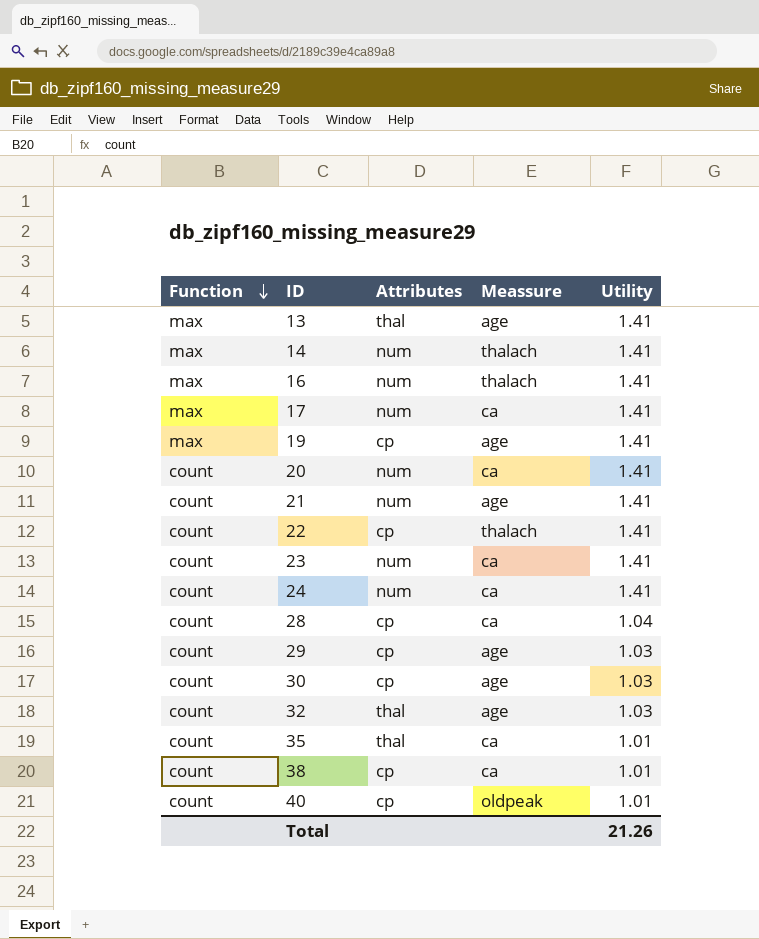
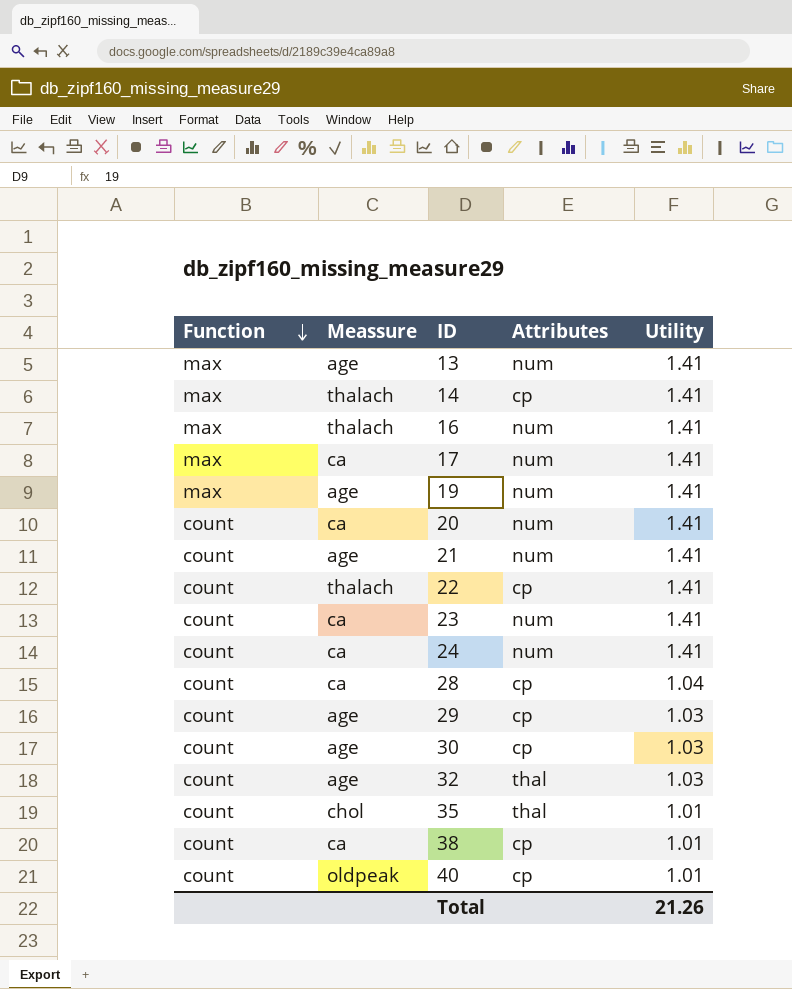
column Meassure | position: 4 -> 2
13 | Attributes: thal -> num
14 | Attributes: num -> cp
19 | Attributes: cp -> num
35 | Meassure: ca -> chol

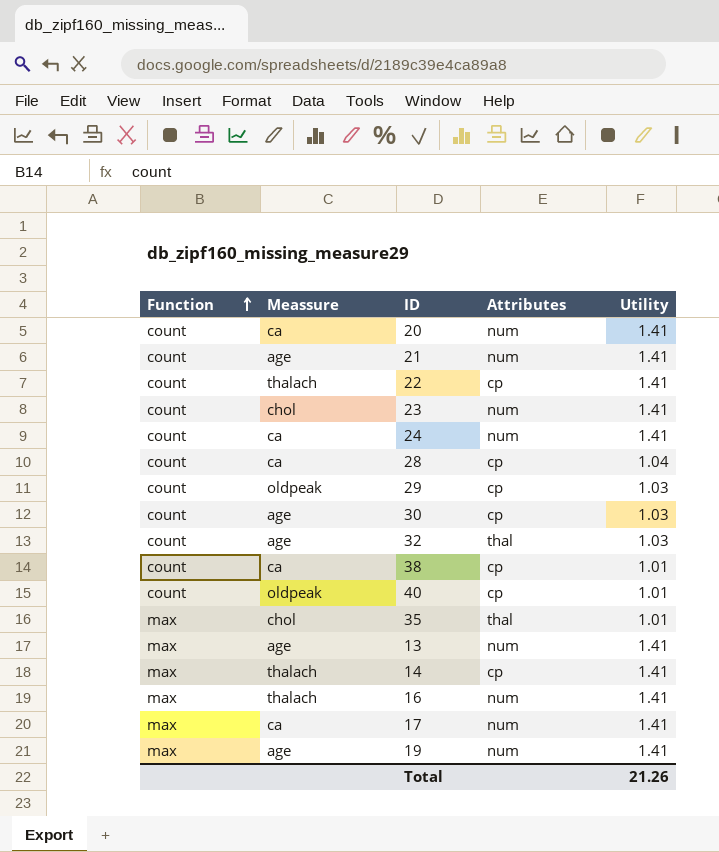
row order: Function descending -> Function ascending
23 | Meassure: ca -> chol
29 | Meassure: age -> oldpeak
35 | Function: count -> max

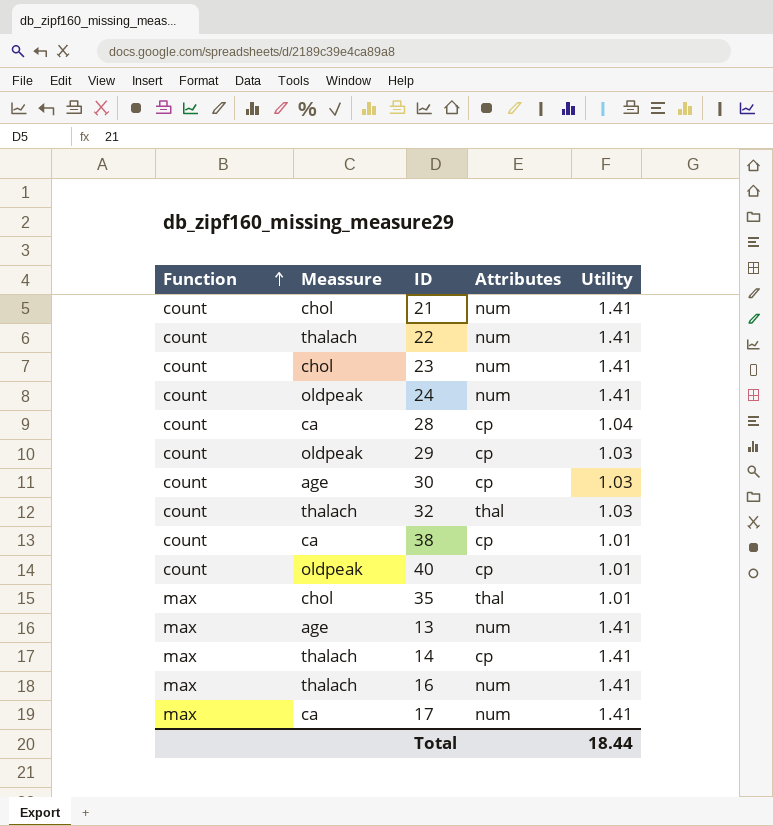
row 20: count | ca | num | 1.41 -> none
row 19: max | age | num | 1.41 -> none
21 | Meassure: age -> chol
22 | Attributes: cp -> num
24 | Meassure: ca -> oldpeak
32 | Meassure: age -> thalach
Total | Utility: 21.26 -> 18.44

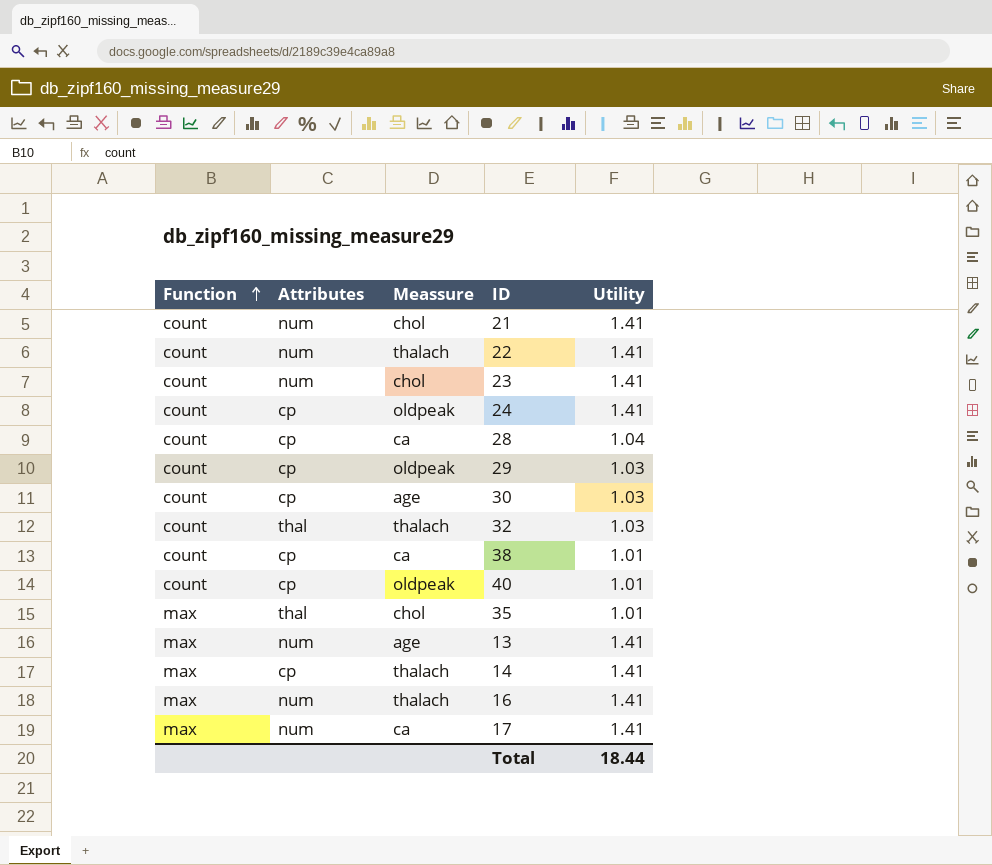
column Attributes | position: 4 -> 2
24 | Attributes: num -> cp

